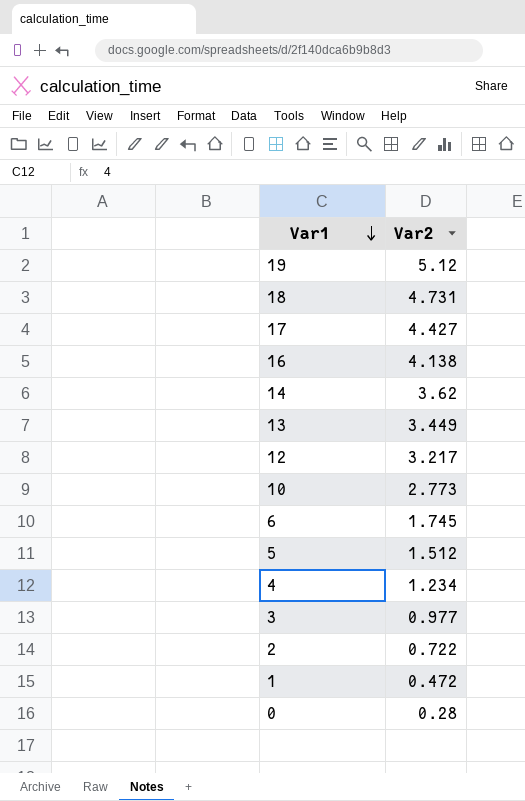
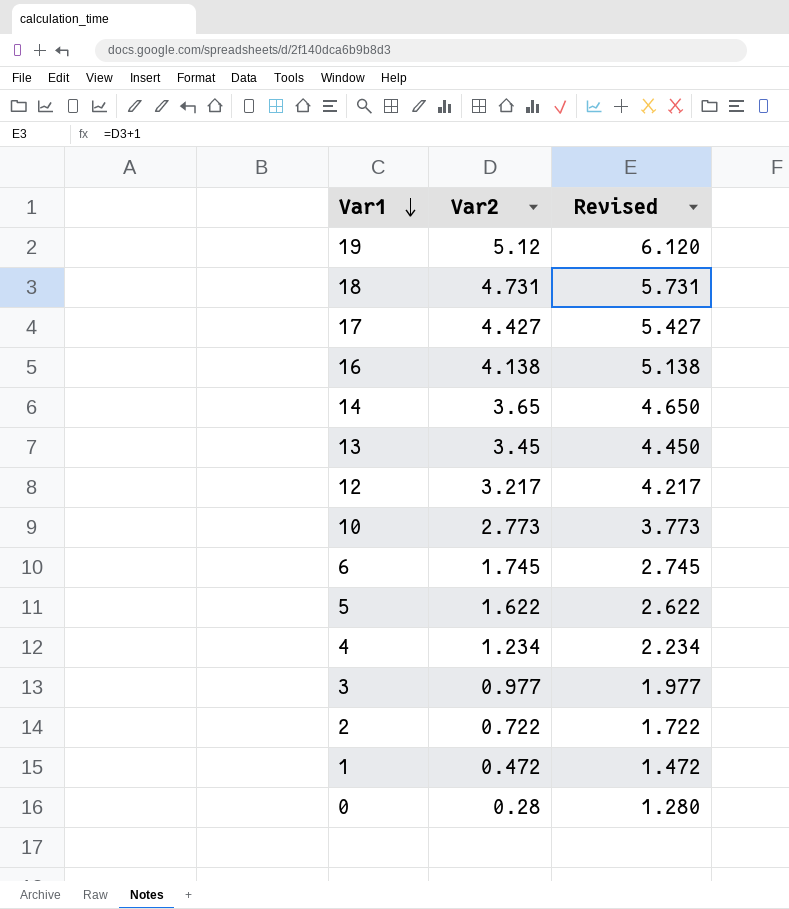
column Revised | formula: none -> [Var2] + 1
14 | Var2: 3.62 -> 3.65
13 | Var2: 3.449 -> 3.45
5 | Var2: 1.512 -> 1.622

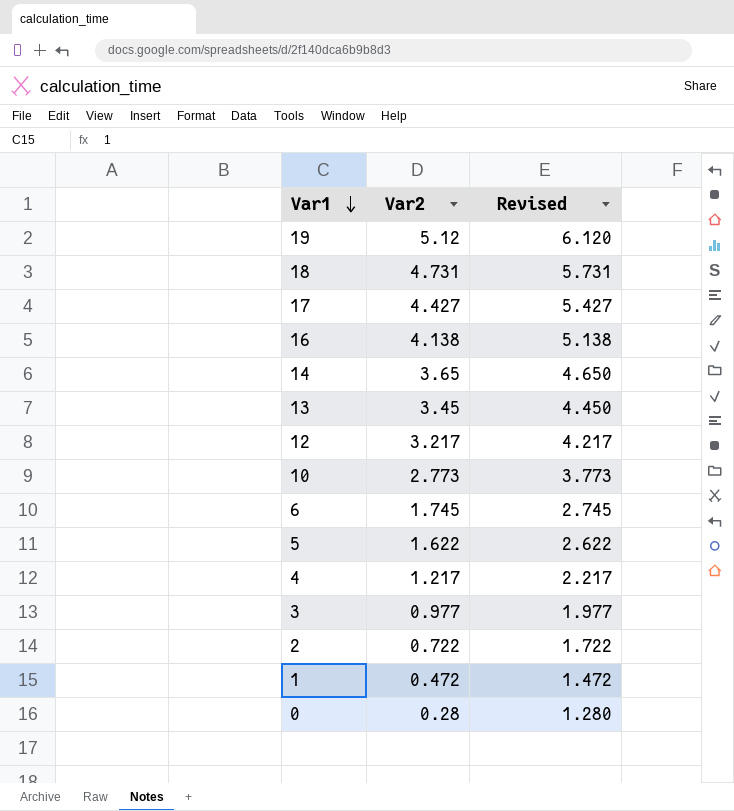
4 | Var2: 1.234 -> 1.217
4 | Revised: 2.234 -> 2.217

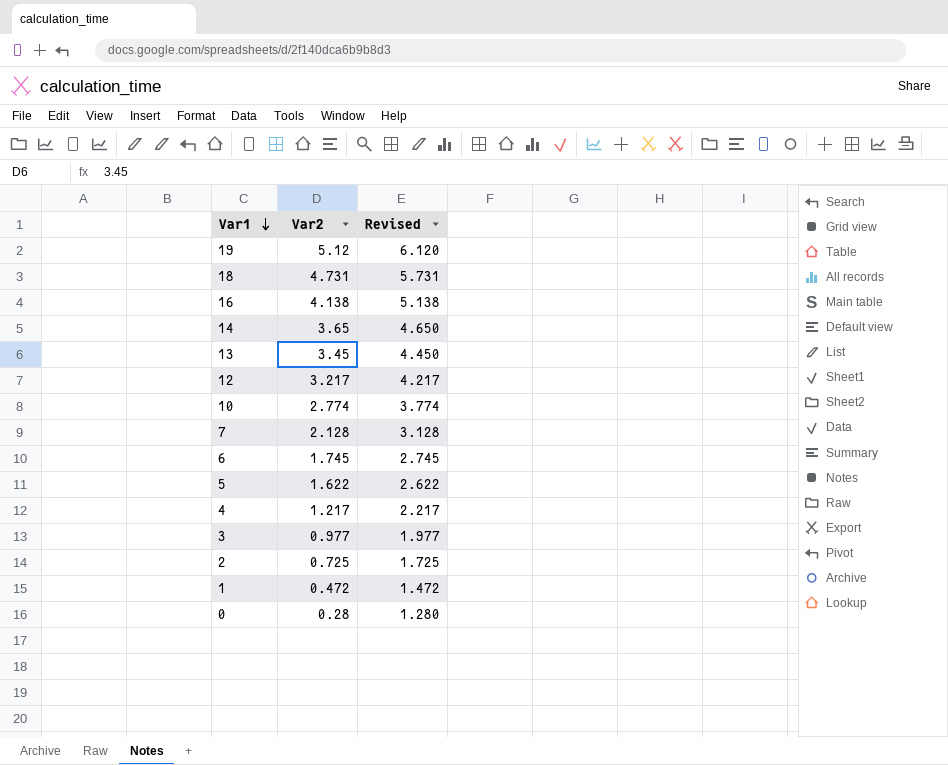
row 17: 4.427 | 5.427 -> none
10 | Var2: 2.773 -> 2.774
10 | Revised: 3.773 -> 3.774
row 7: none -> 2.128 | 3.128
2 | Var2: 0.722 -> 0.725
2 | Revised: 1.722 -> 1.725

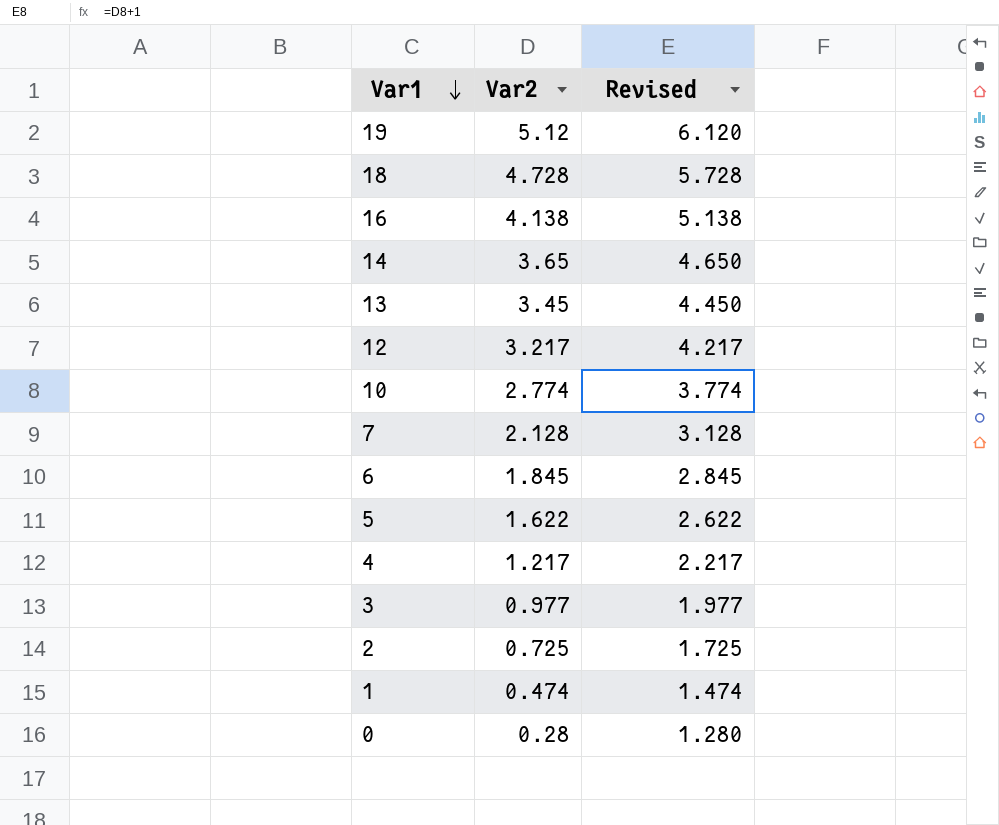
18 | Var2: 4.731 -> 4.728
18 | Revised: 5.731 -> 5.728
6 | Var2: 1.745 -> 1.845
6 | Revised: 2.745 -> 2.845
1 | Var2: 0.472 -> 0.474
1 | Revised: 1.472 -> 1.474

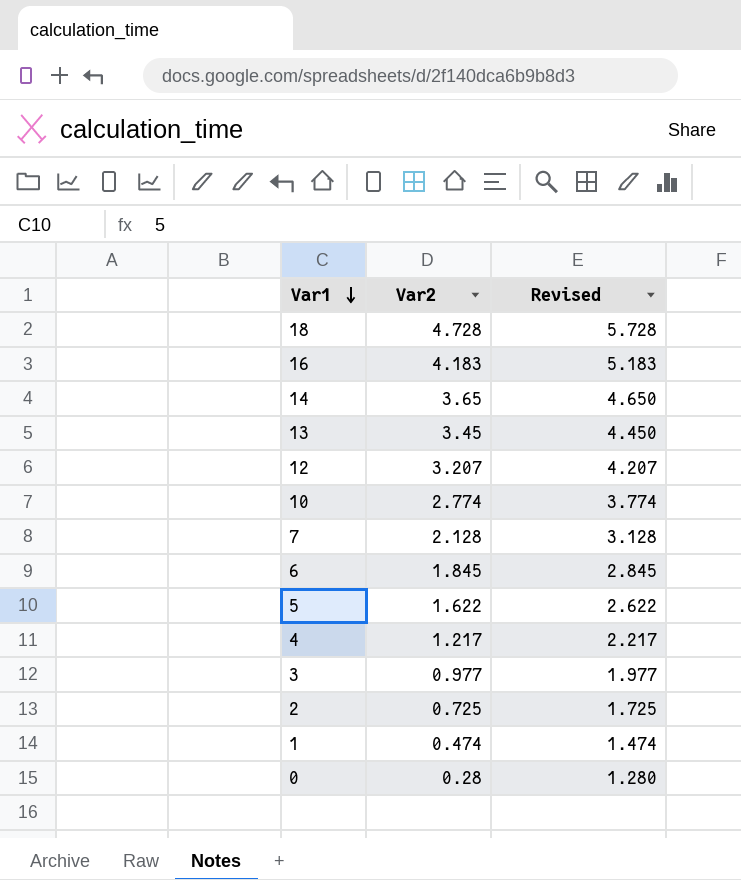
row 19: 5.12 | 6.120 -> none
16 | Var2: 4.138 -> 4.183
16 | Revised: 5.138 -> 5.183
12 | Var2: 3.217 -> 3.207
12 | Revised: 4.217 -> 4.207

